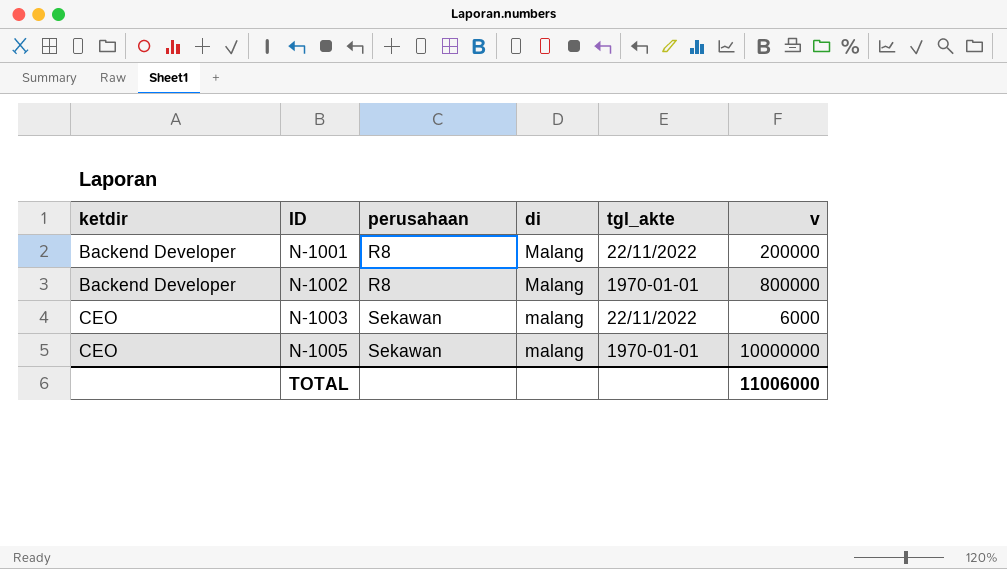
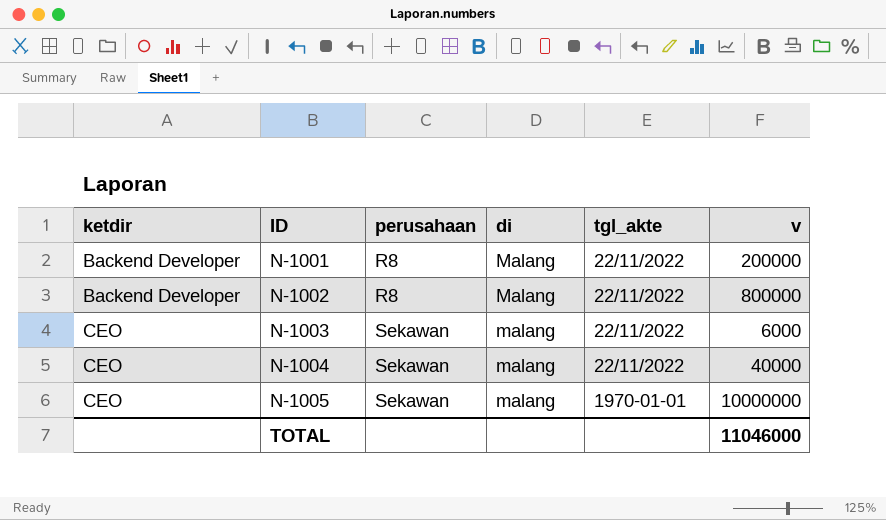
N-1002 | tgl_akte: 1970-01-01 -> 22/11/2022
row N-1004: none -> CEO | Sekawan | malang | 22/11/2022 | 40000
TOTAL | v: 11006000 -> 11046000

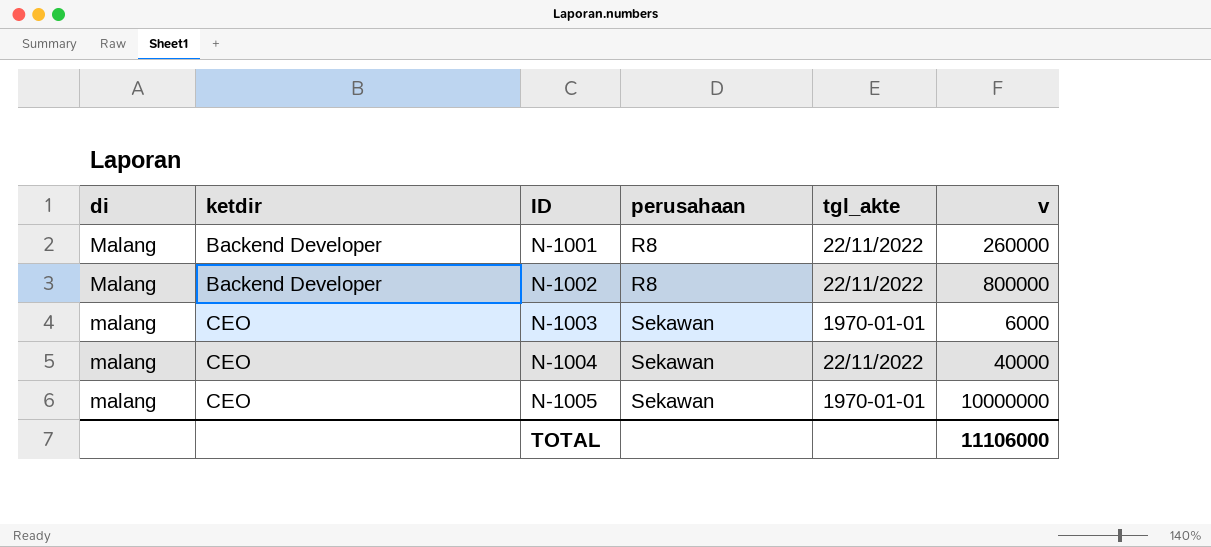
column di | position: 4 -> 1
N-1001 | v: 200000 -> 260000
N-1003 | tgl_akte: 22/11/2022 -> 1970-01-01
TOTAL | v: 11046000 -> 11106000

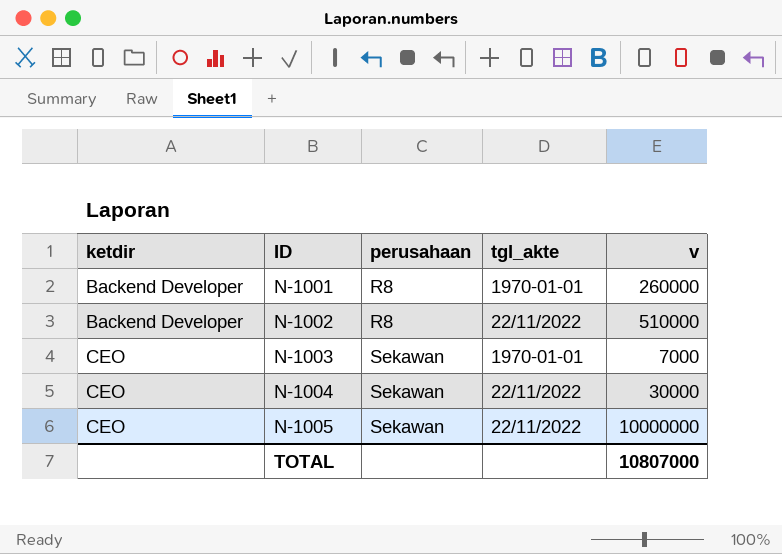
column di | position: 1 -> none
N-1001 | tgl_akte: 22/11/2022 -> 1970-01-01
N-1002 | v: 800000 -> 510000
N-1003 | v: 6000 -> 7000
N-1004 | v: 40000 -> 30000
N-1005 | tgl_akte: 1970-01-01 -> 22/11/2022
TOTAL | v: 11106000 -> 10807000

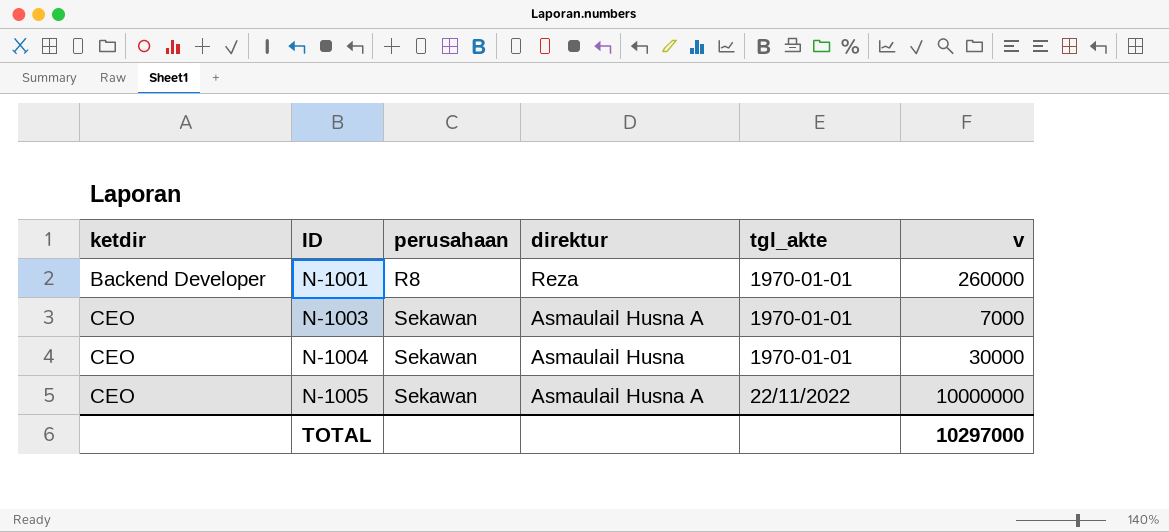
column direktur | position: none -> 4
row N-1002: Backend Developer | R8 | 22/11/2022 | 510000 -> none
N-1004 | tgl_akte: 22/11/2022 -> 1970-01-01
TOTAL | v: 10807000 -> 10297000

